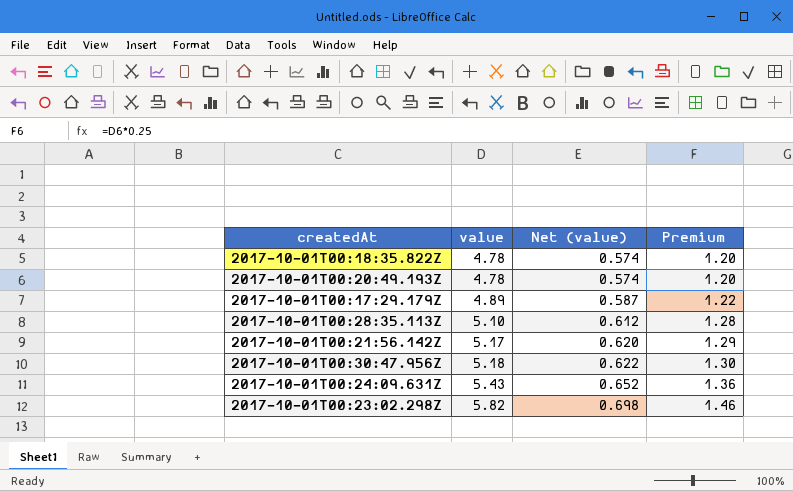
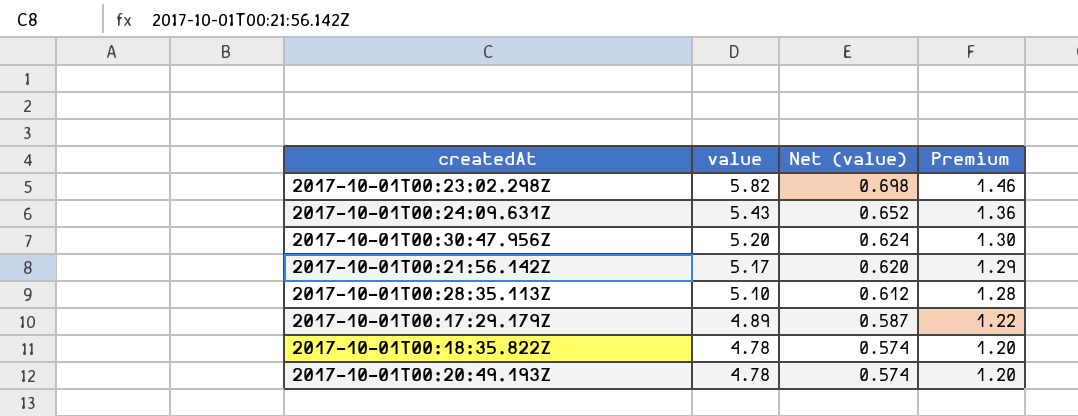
row order: value ascending -> value descending
2017-10-01T00:30:47.956Z | value: 5.18 -> 5.20
2017-10-01T00:30:47.956Z | Net (value): 0.622 -> 0.624

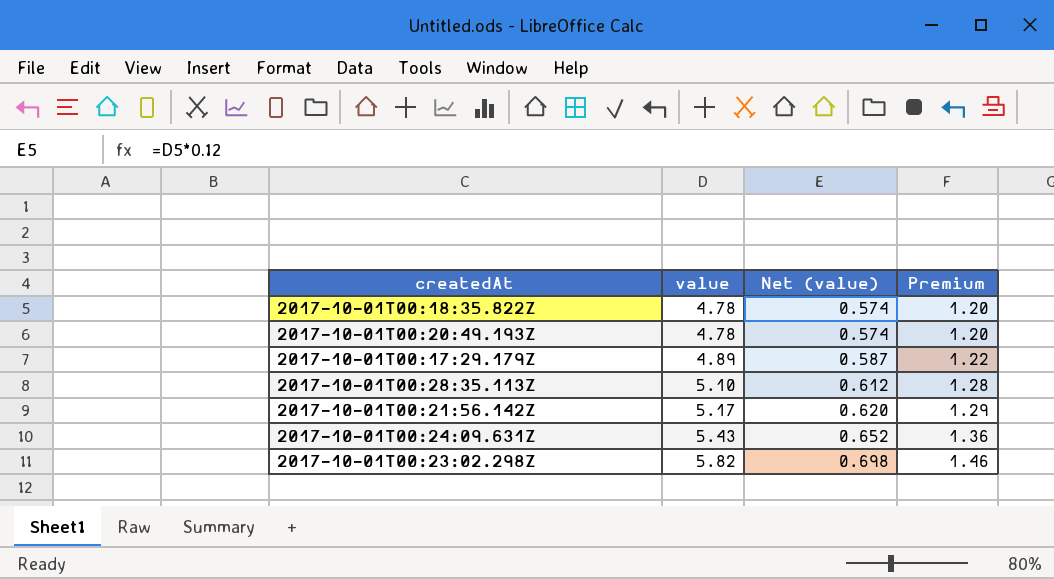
row order: value descending -> value ascending
row 2017-10-01T00:30:47.956Z: 5.20 | 0.624 | 1.30 -> none

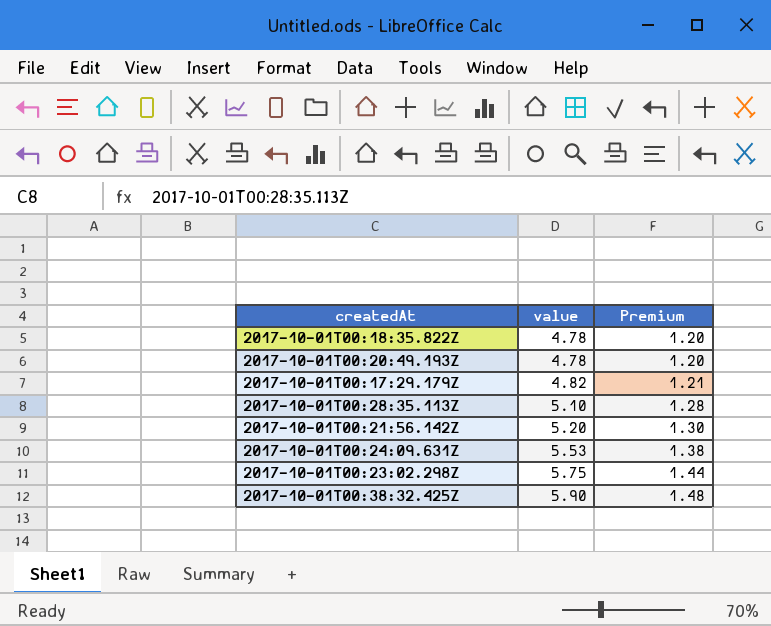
column Net (value) | formula: [value] * 0.12 -> none
2017-10-01T00:17:29.179Z | value: 4.89 -> 4.82
2017-10-01T00:17:29.179Z | Premium: 1.22 -> 1.21
2017-10-01T00:21:56.142Z | value: 5.17 -> 5.20
2017-10-01T00:21:56.142Z | Premium: 1.29 -> 1.30
2017-10-01T00:24:09.631Z | value: 5.43 -> 5.53
2017-10-01T00:24:09.631Z | Premium: 1.36 -> 1.38
2017-10-01T00:23:02.298Z | value: 5.82 -> 5.75
2017-10-01T00:23:02.298Z | Premium: 1.46 -> 1.44
row 2017-10-01T00:38:32.425Z: none -> 5.90 | 1.48

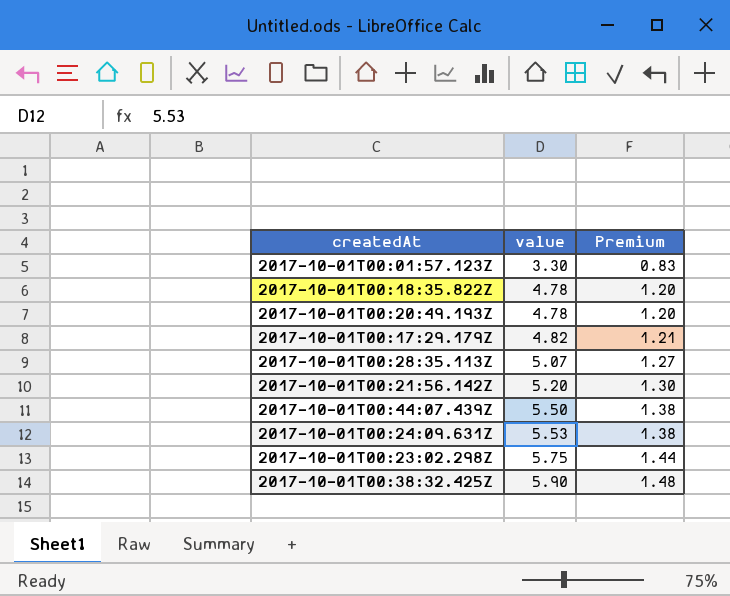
row 2017-10-01T00:01:57.123Z: none -> 3.30 | 0.83
2017-10-01T00:28:35.113Z | value: 5.10 -> 5.07
2017-10-01T00:28:35.113Z | Premium: 1.28 -> 1.27
row 2017-10-01T00:44:07.439Z: none -> 5.50 | 1.38

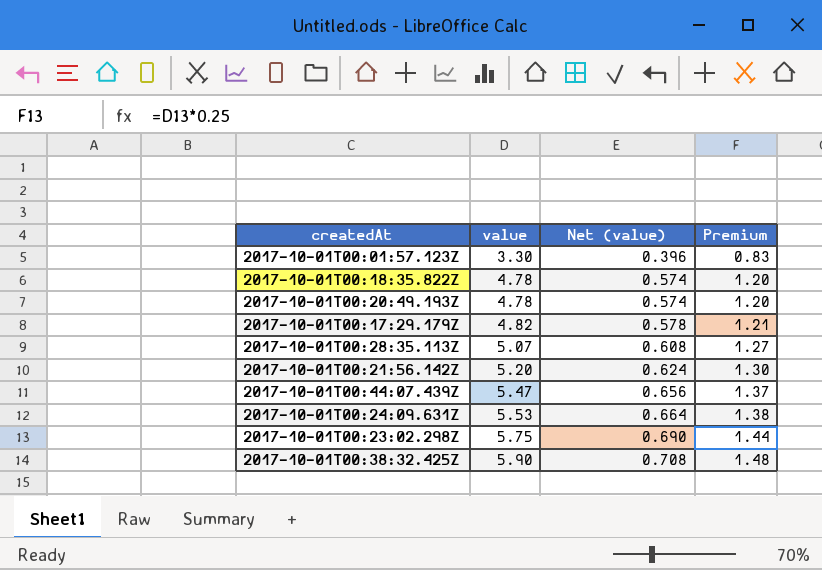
column Net (value) | formula: none -> [value] * 0.12
2017-10-01T00:44:07.439Z | value: 5.50 -> 5.47
2017-10-01T00:44:07.439Z | Premium: 1.38 -> 1.37

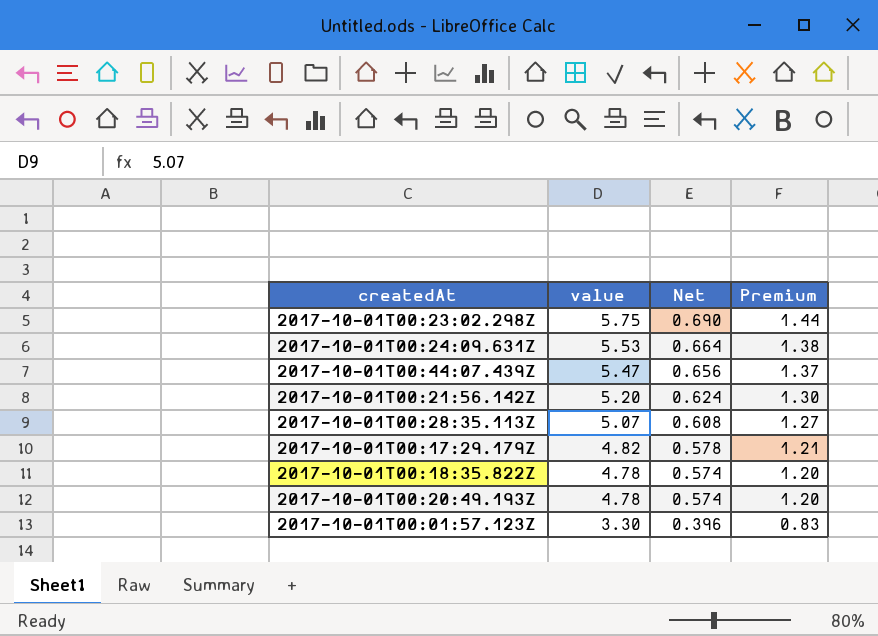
row order: value ascending -> value descending
column name: Net (value) -> Net
row 2017-10-01T00:38:32.425Z: 5.90 | 0.708 | 1.48 -> none

